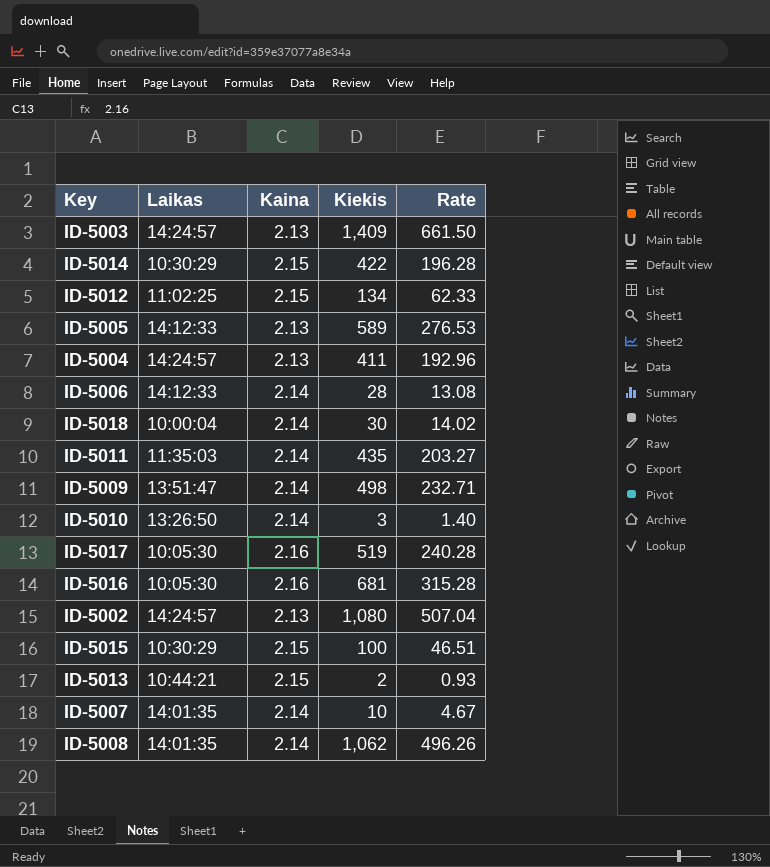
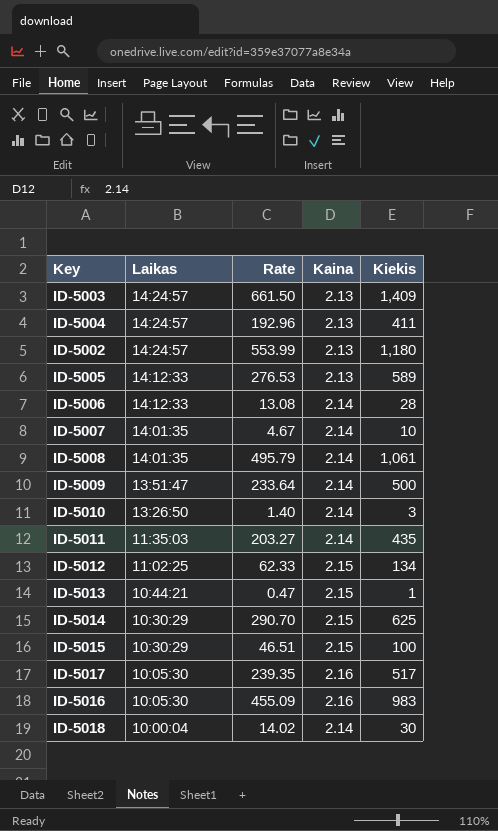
row order: none -> Laikas descending
column Rate | position: 5 -> 3
ID-5002 | Rate: 507.04 -> 553.99
ID-5002 | Kiekis: 1,080 -> 1,180
ID-5008 | Rate: 496.26 -> 495.79
ID-5008 | Kiekis: 1,062 -> 1,061
ID-5009 | Rate: 232.71 -> 233.64
ID-5009 | Kiekis: 498 -> 500
ID-5013 | Rate: 0.93 -> 0.47
ID-5013 | Kiekis: 2 -> 1
ID-5014 | Rate: 196.28 -> 290.70
ID-5014 | Kiekis: 422 -> 625
ID-5017 | Rate: 240.28 -> 239.35
ID-5017 | Kiekis: 519 -> 517
ID-5016 | Rate: 315.28 -> 455.09
ID-5016 | Kiekis: 681 -> 983

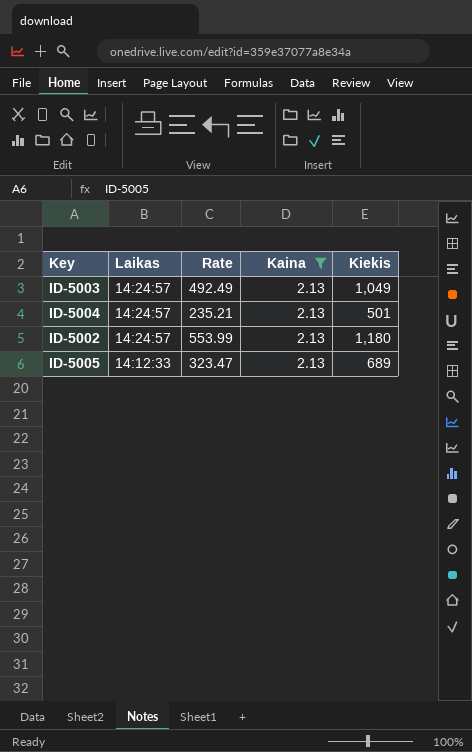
filter: none -> Kaina = 2.13
ID-5003 | Rate: 661.50 -> 492.49
ID-5003 | Kiekis: 1,409 -> 1,049
ID-5004 | Rate: 192.96 -> 235.21
ID-5004 | Kiekis: 411 -> 501
ID-5005 | Rate: 276.53 -> 323.47
ID-5005 | Kiekis: 589 -> 689

